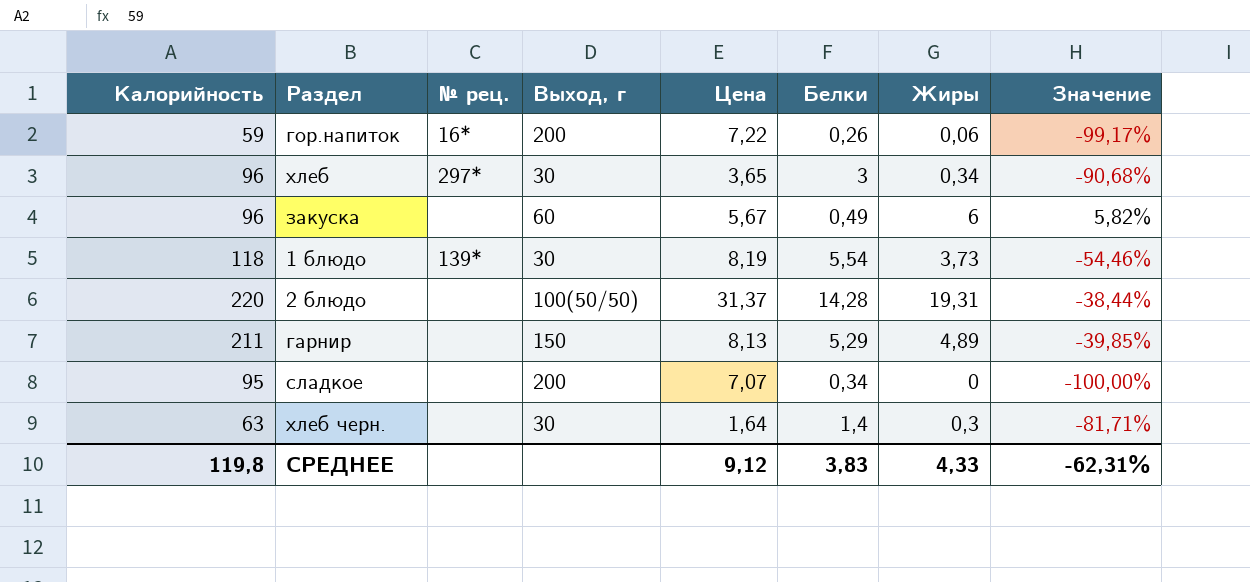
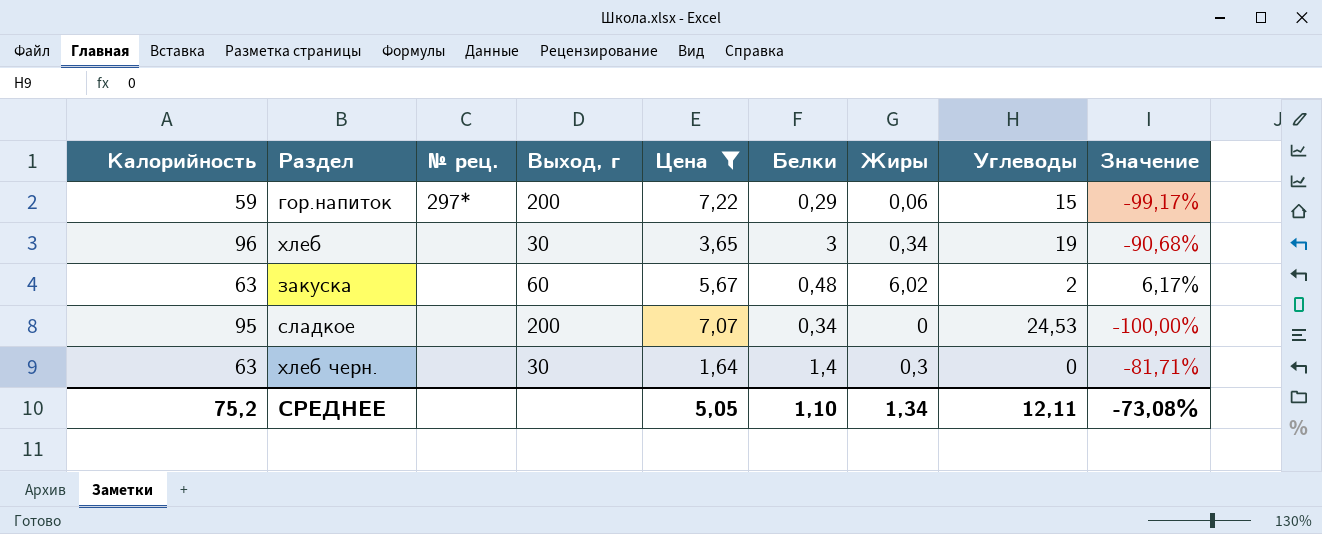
filter: none -> Цена <= 7,22
column Углеводы | position: none -> 8
гор.напиток | № рец.: 16* -> 297*
гор.напиток | Белки: 0,26 -> 0,29
хлеб | № рец.: 297* -> none
закуска | Калорийность: 96 -> 63
закуска | Белки: 0,49 -> 0,48
закуска | Жиры: 6 -> 6,02
закуска | Значение: 5,82% -> 6,17%
СРЕДНЕЕ | Калорийность: 119,8 -> 75,2
СРЕДНЕЕ | Цена: 9,12 -> 5,05
СРЕДНЕЕ | Белки: 3,83 -> 1,10
СРЕДНЕЕ | Жиры: 4,33 -> 1,34
СРЕДНЕЕ | Значение: -62,31% -> -73,08%

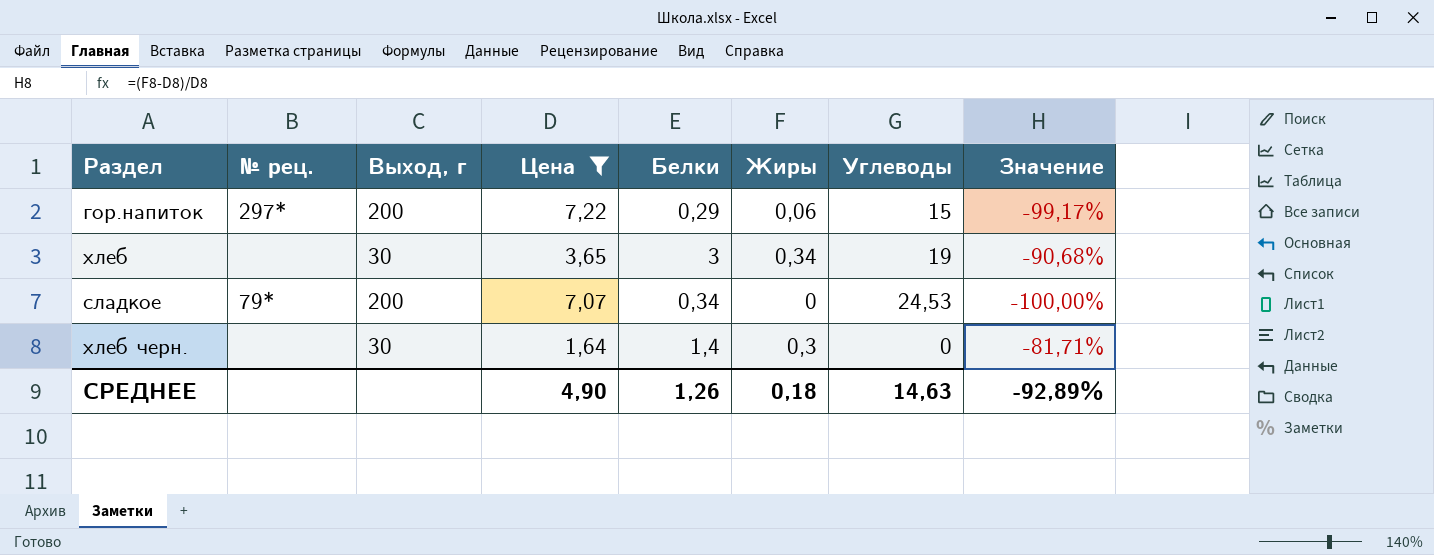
column Калорийность | position: 1 -> none
row закуска: 63 | none | 60 | 5,67 | 0,48 | 6,02 | 2 | 6,17% -> none
сладкое | № рец.: none -> 79*
СРЕДНЕЕ | Цена: 5,05 -> 4,90
СРЕДНЕЕ | Белки: 1,10 -> 1,26
СРЕДНЕЕ | Жиры: 1,34 -> 0,18
СРЕДНЕЕ | Углеводы: 12,11 -> 14,63
СРЕДНЕЕ | Значение: -73,08% -> -92,89%

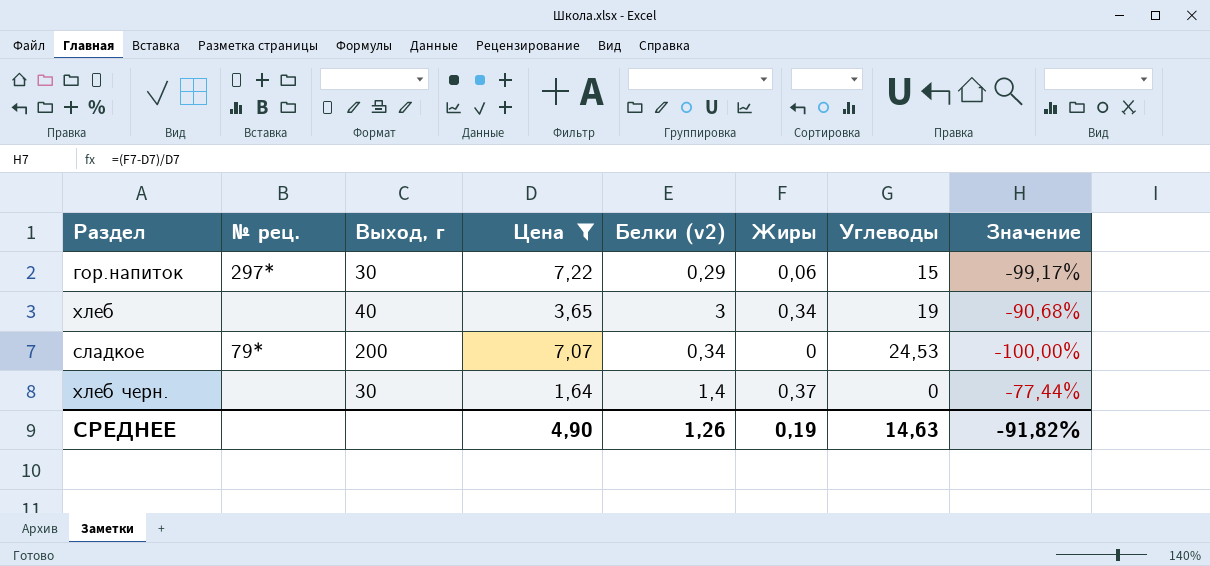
column name: Белки -> Белки (v2)
гор.напиток | Выход, г: 200 -> 30
хлеб | Выход, г: 30 -> 40
хлеб черн. | Жиры: 0,3 -> 0,37
хлеб черн. | Значение: -81,71% -> -77,44%
СРЕДНЕЕ | Жиры: 0,18 -> 0,19
СРЕДНЕЕ | Значение: -92,89% -> -91,82%

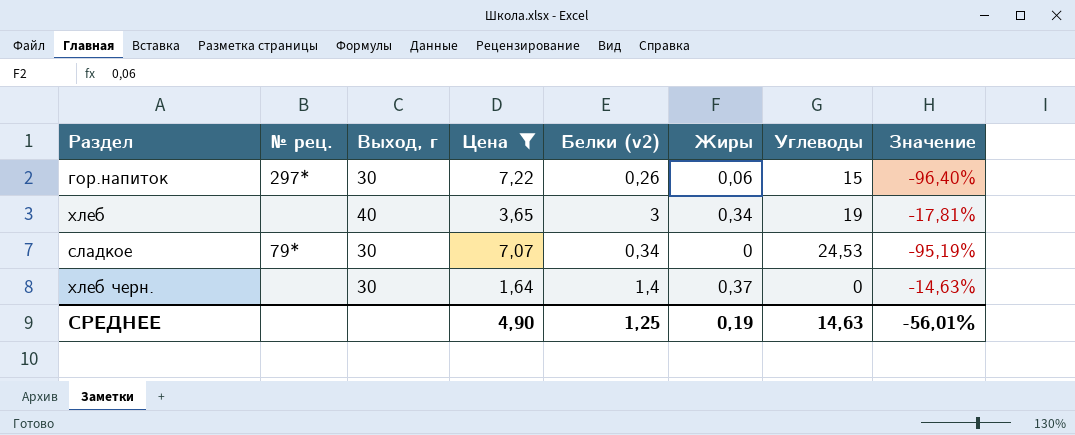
column Значение | formula: ([Жиры] - [Цена]) / [Цена] -> ([Белки (v2)] - [Цена]) / [Цена]
гор.напиток | Белки (v2): 0,29 -> 0,26
сладкое | Выход, г: 200 -> 30
СРЕДНЕЕ | Белки (v2): 1,26 -> 1,25
СРЕДНЕЕ | Значение: -91,82% -> -56,01%

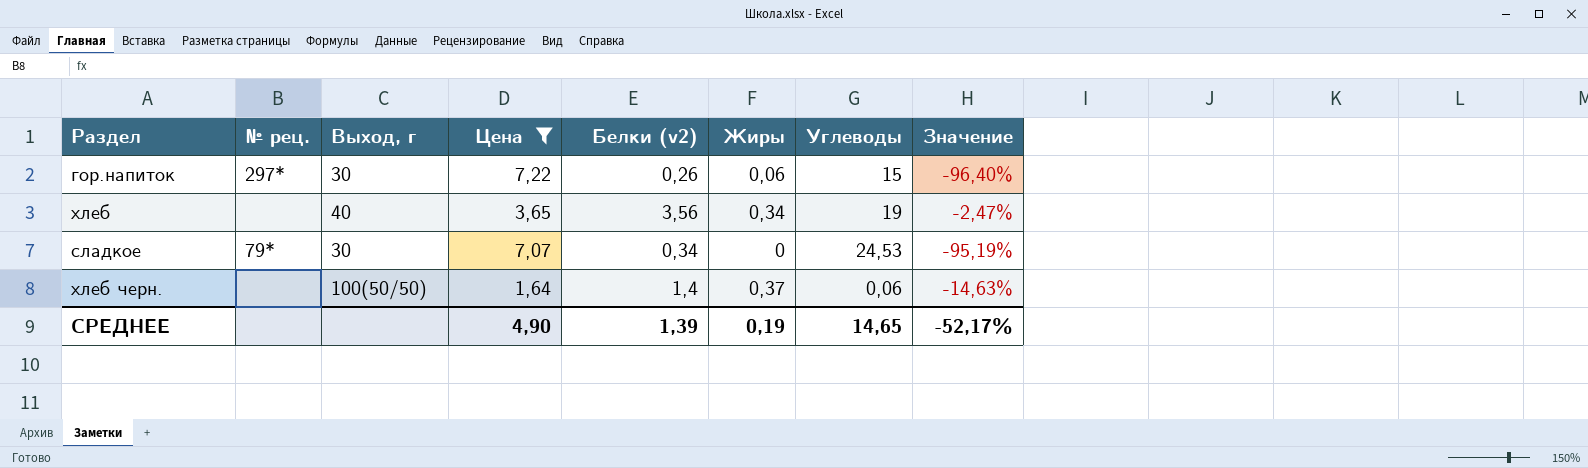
хлеб | Белки (v2): 3 -> 3,56
хлеб | Значение: -17,81% -> -2,47%
хлеб черн. | Выход, г: 30 -> 100(50/50)
хлеб черн. | Углеводы: 0 -> 0,06
СРЕДНЕЕ | Белки (v2): 1,25 -> 1,39
СРЕДНЕЕ | Углеводы: 14,63 -> 14,65
СРЕДНЕЕ | Значение: -56,01% -> -52,17%

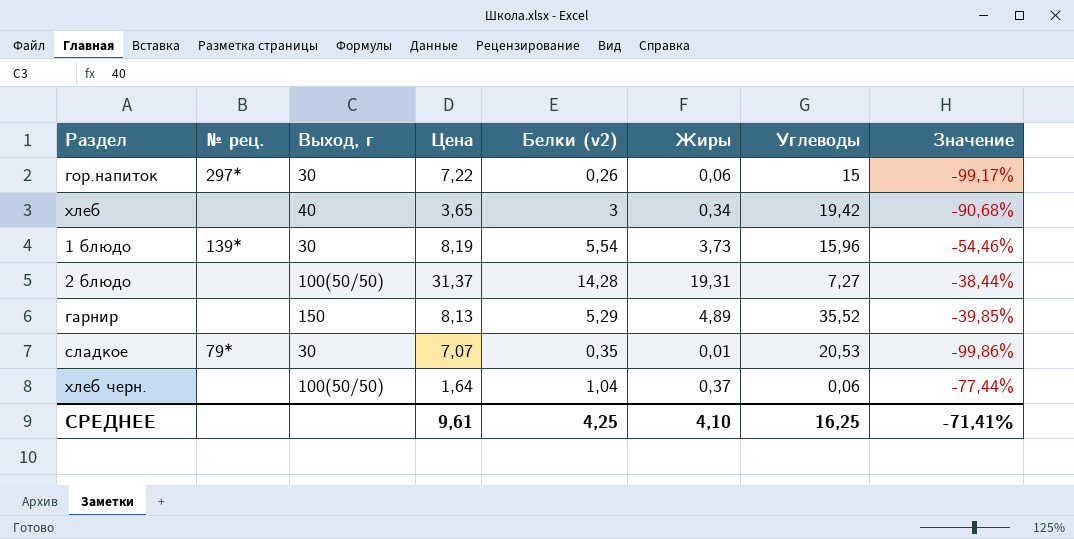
filter: Цена <= 7,22 -> none
column Значение | formula: ([Белки (v2)] - [Цена]) / [Цена] -> ([Жиры] - [Цена]) / [Цена]
хлеб | Белки (v2): 3,56 -> 3
хлеб | Углеводы: 19 -> 19,42
сладкое | Белки (v2): 0,34 -> 0,35
сладкое | Жиры: 0 -> 0,01
сладкое | Углеводы: 24,53 -> 20,53
хлеб черн. | Белки (v2): 1,4 -> 1,04
СРЕДНЕЕ | Цена: 4,90 -> 9,61
СРЕДНЕЕ | Белки (v2): 1,39 -> 4,25
СРЕДНЕЕ | Жиры: 0,19 -> 4,10
СРЕДНЕЕ | Углеводы: 14,65 -> 16,25
СРЕДНЕЕ | Значение: -52,17% -> -71,41%

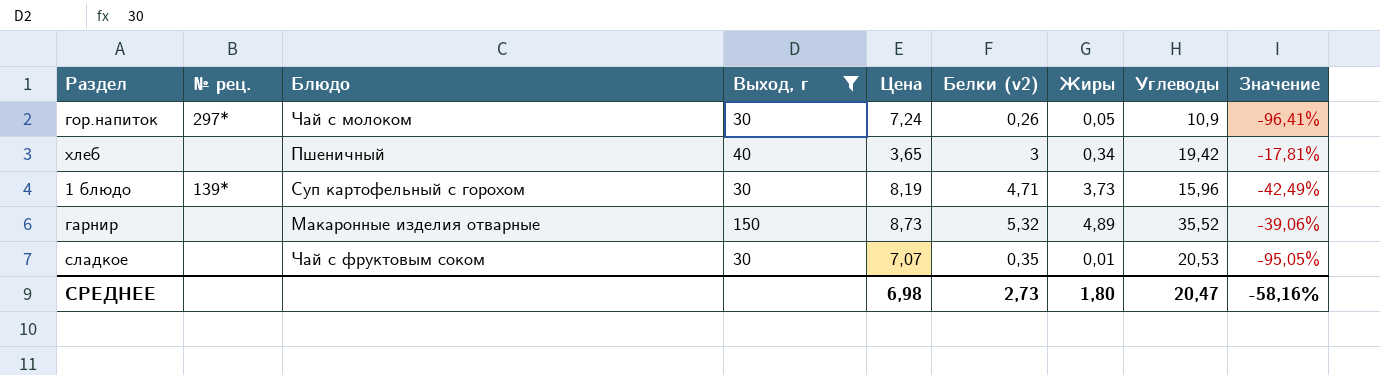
filter: none -> Выход, г != 100(50/50)
column Блюдо | position: none -> 3
column Значение | formula: ([Жиры] - [Цена]) / [Цена] -> ([Белки (v2)] - [Цена]) / [Цена]
гор.напиток | Цена: 7,22 -> 7,24
гор.напиток | Жиры: 0,06 -> 0,05
гор.напиток | Углеводы: 15 -> 10,9
1 блюдо | Белки (v2): 5,54 -> 4,71
гарнир | Цена: 8,13 -> 8,73
гарнир | Белки (v2): 5,29 -> 5,32
сладкое | № рец.: 79* -> none
СРЕДНЕЕ | Цена: 9,61 -> 6,98
СРЕДНЕЕ | Белки (v2): 4,25 -> 2,73
СРЕДНЕЕ | Жиры: 4,10 -> 1,80
СРЕДНЕЕ | Углеводы: 16,25 -> 20,47
СРЕДНЕЕ | Значение: -71,41% -> -58,16%

